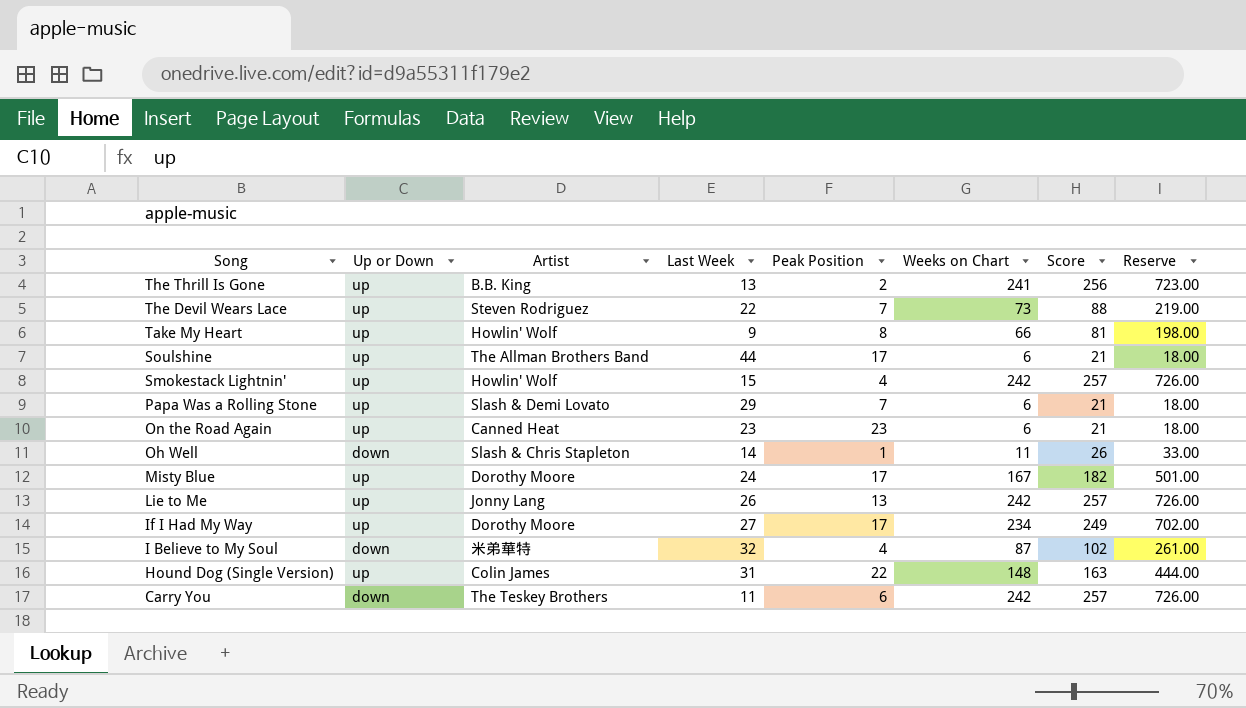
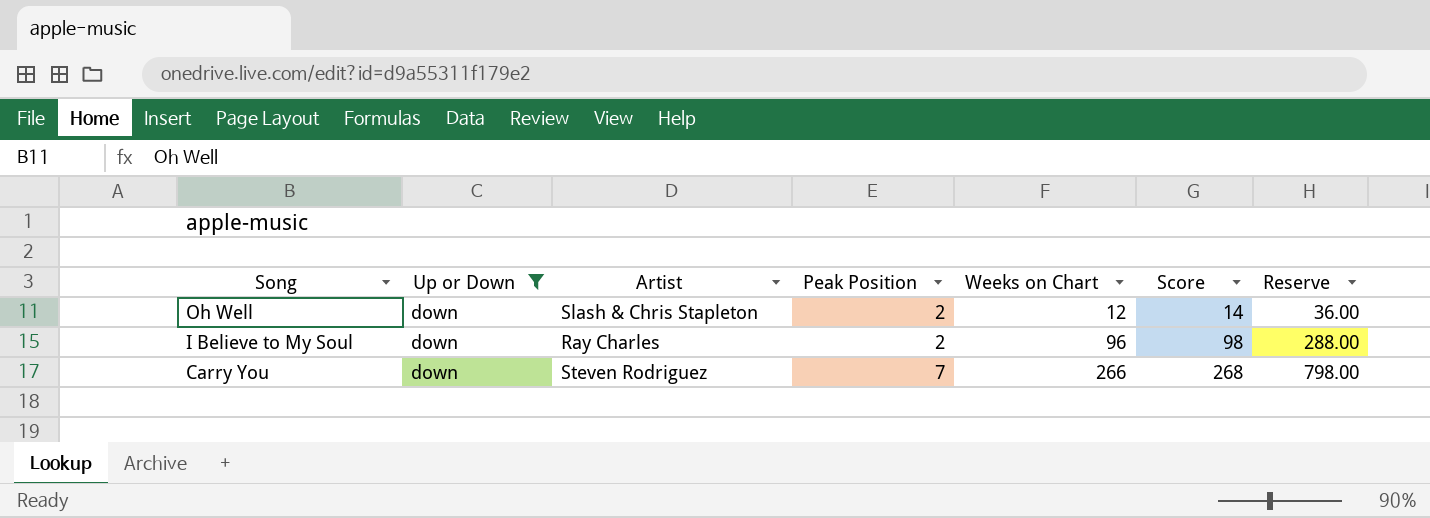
filter: none -> Up or Down = down
column Last Week | position: 4 -> none
column Score | formula: [Weeks on Chart] + 15 -> [Weeks on Chart] + 2
Oh Well | Peak Position: 1 -> 2
Oh Well | Weeks on Chart: 11 -> 12
Oh Well | Reserve: 33.00 -> 36.00
I Believe to My Soul | Artist: 米弟華特 -> Ray Charles
I Believe to My Soul | Peak Position: 4 -> 2
I Believe to My Soul | Weeks on Chart: 87 -> 96
I Believe to My Soul | Reserve: 261.00 -> 288.00
Carry You | Artist: The Teskey Brothers -> Steven Rodriguez
Carry You | Peak Position: 6 -> 7
Carry You | Weeks on Chart: 242 -> 266
Carry You | Reserve: 726.00 -> 798.00

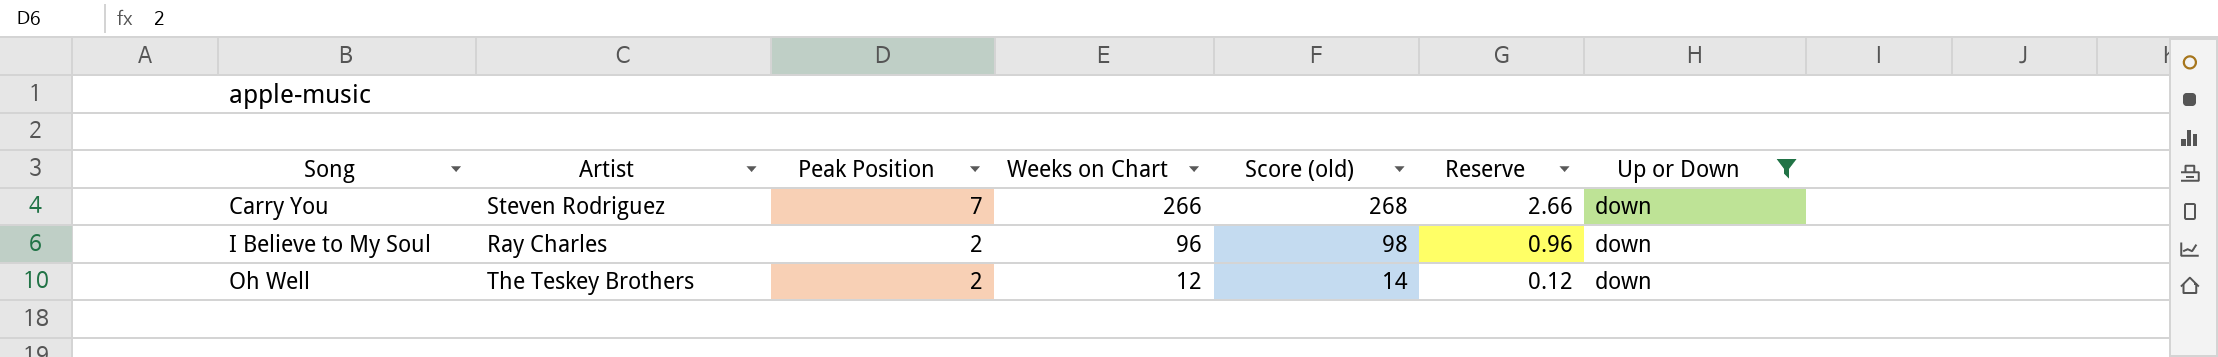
row order: Song descending -> Song ascending
column name: Score -> Score (old)
column Reserve | formula: [Weeks on Chart] * 3 -> [Weeks on Chart] * 0.01
column Up or Down | position: 2 -> 7
Oh Well | Artist: Slash & Chris Stapleton -> The Teskey Brothers

